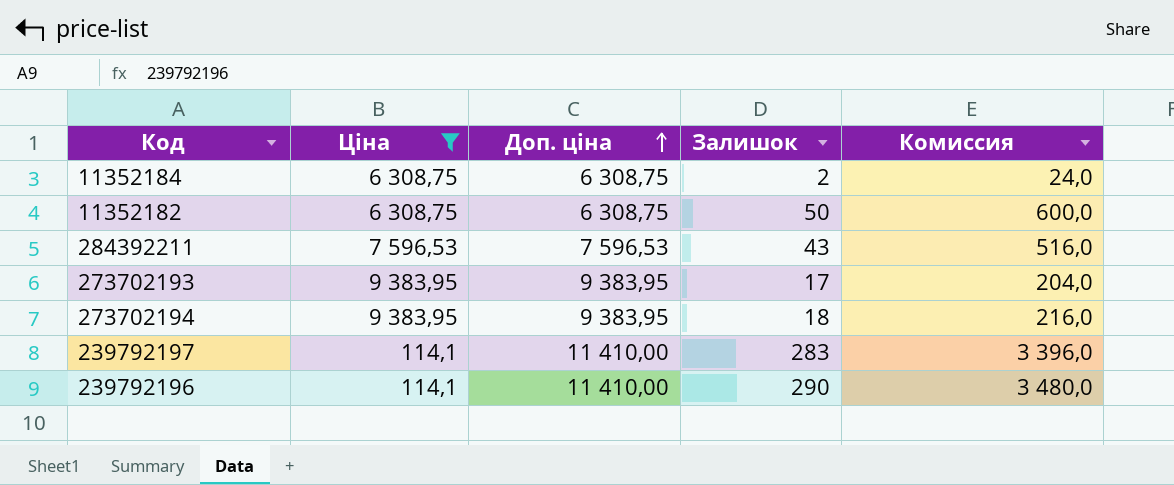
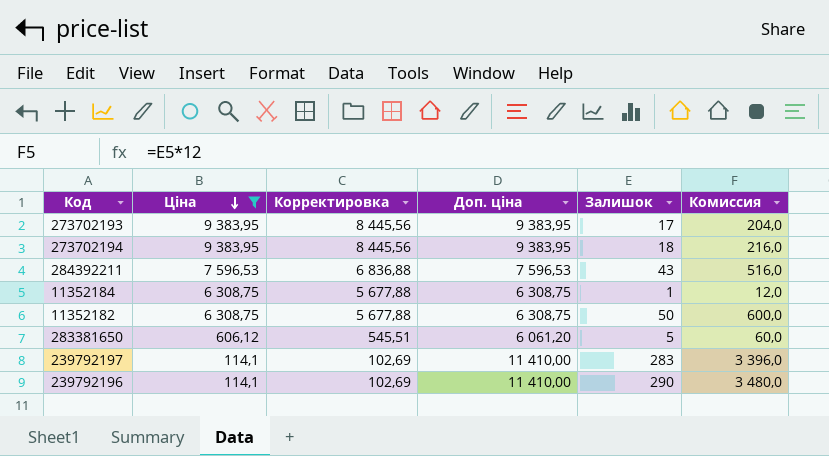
row order: Доп. ціна ascending -> Ціна descending
column Корректировка | formula: none -> [Ціна] * 0,9
11352184 | Залишок: 2 -> 1
11352184 | Комиссия: 24,0 -> 12,0
row 283381650: none -> 606,12 | 545,51 | 6 061,20 | 5 | 60,0

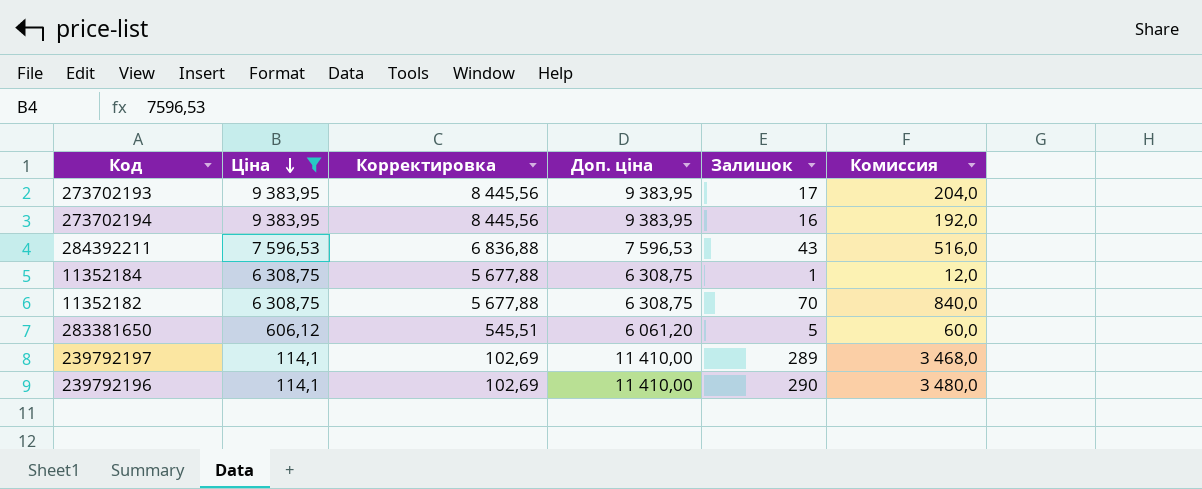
273702194 | Залишок: 18 -> 16
273702194 | Комиссия: 216,0 -> 192,0
11352182 | Залишок: 50 -> 70
11352182 | Комиссия: 600,0 -> 840,0
239792197 | Залишок: 283 -> 289
239792197 | Комиссия: 3 396,0 -> 3 468,0

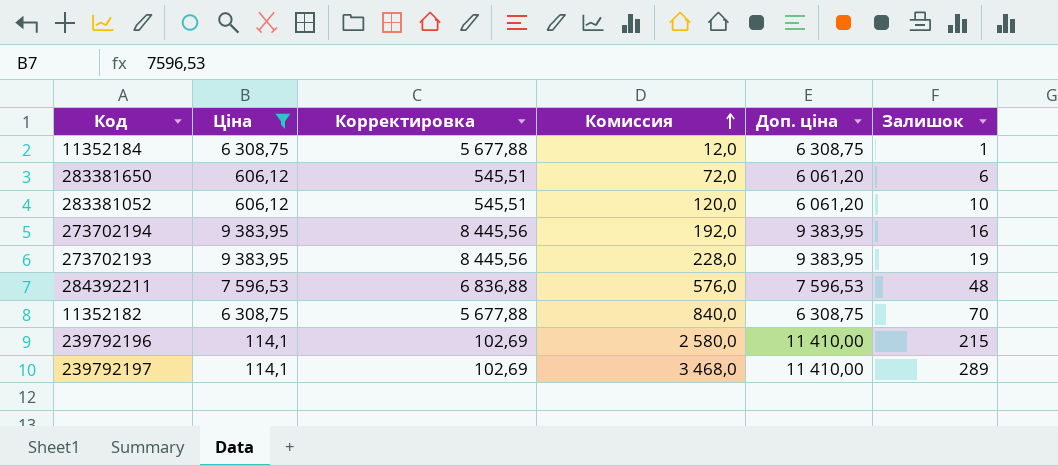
row order: Ціна descending -> Комиссия ascending
column Комиссия | position: 6 -> 4
283381650 | Комиссия: 60,0 -> 72,0
283381650 | Залишок: 5 -> 6
row 283381052: none -> 606,12 | 545,51 | 120,0 | 6 061,20 | 10
273702193 | Комиссия: 204,0 -> 228,0
273702193 | Залишок: 17 -> 19
284392211 | Комиссия: 516,0 -> 576,0
284392211 | Залишок: 43 -> 48
239792196 | Комиссия: 3 480,0 -> 2 580,0
239792196 | Залишок: 290 -> 215

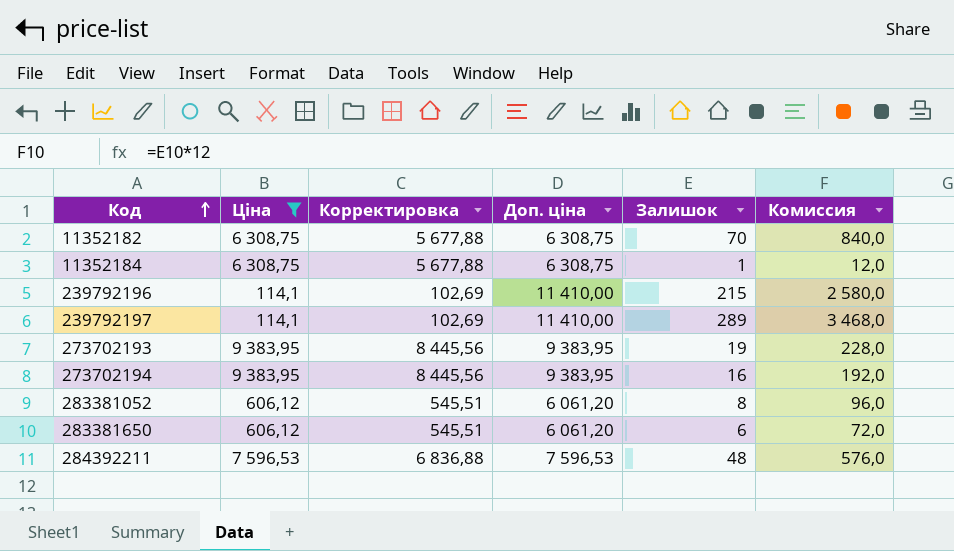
row order: Комиссия ascending -> Код ascending
column Комиссия | position: 4 -> 6
283381052 | Залишок: 10 -> 8
283381052 | Комиссия: 120,0 -> 96,0

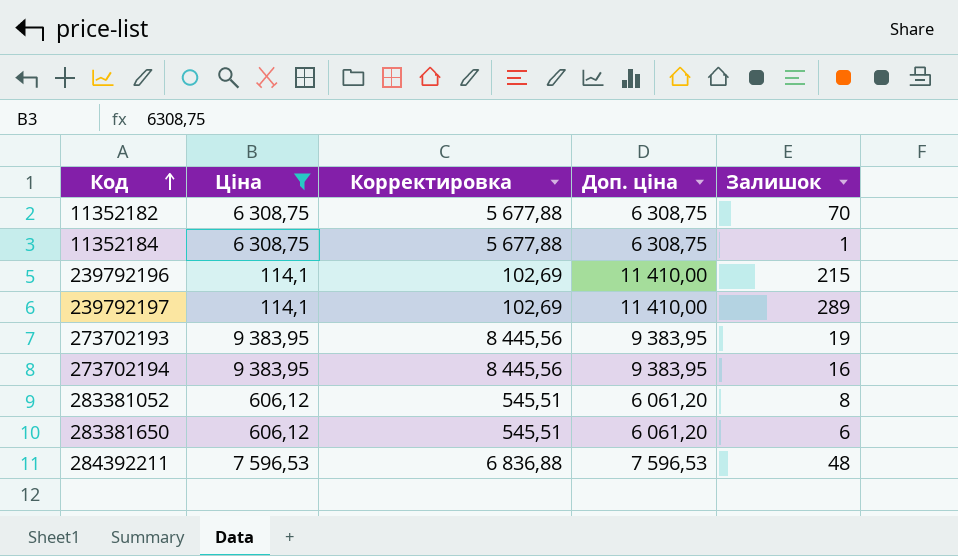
column Комиссия | formula: [Залишок] * 12 -> none

